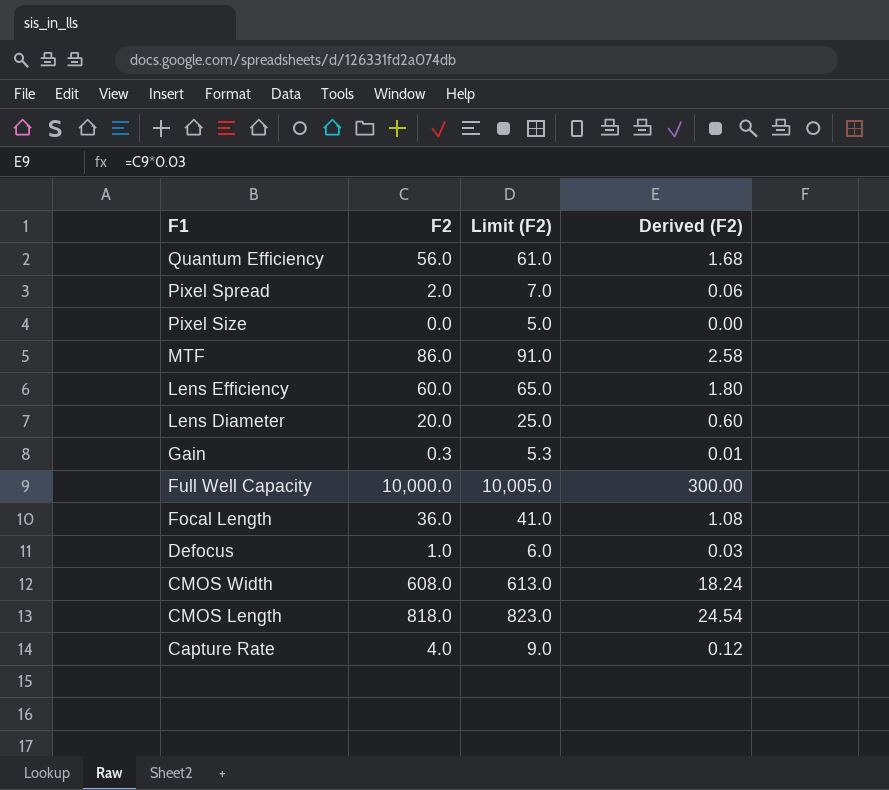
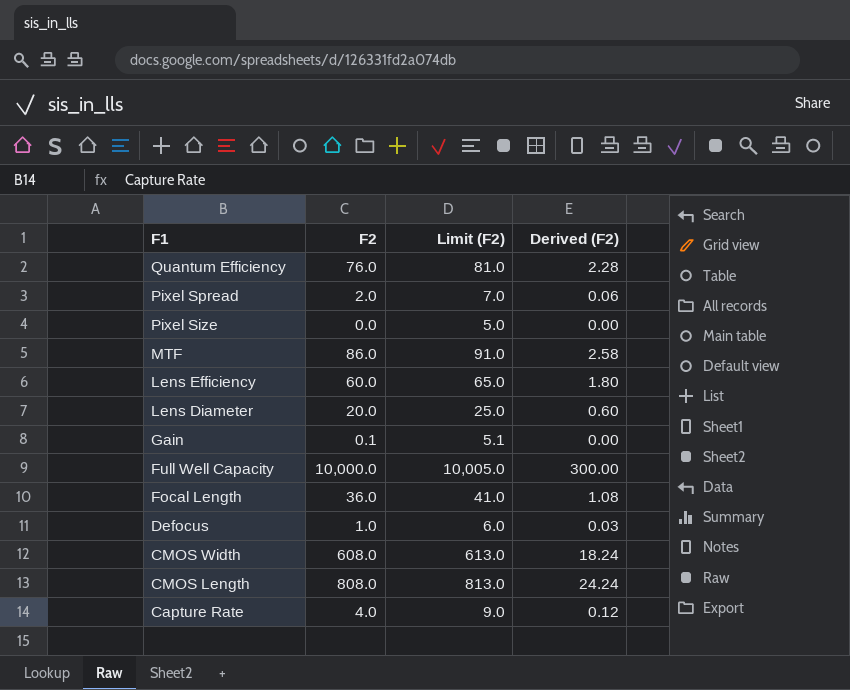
Quantum Efficiency | F2: 56.0 -> 76.0
Quantum Efficiency | Limit (F2): 61.0 -> 81.0
Quantum Efficiency | Derived (F2): 1.68 -> 2.28
Gain | F2: 0.3 -> 0.1
Gain | Limit (F2): 5.3 -> 5.1
Gain | Derived (F2): 0.01 -> 0.00
CMOS Length | F2: 818.0 -> 808.0
CMOS Length | Limit (F2): 823.0 -> 813.0
CMOS Length | Derived (F2): 24.54 -> 24.24

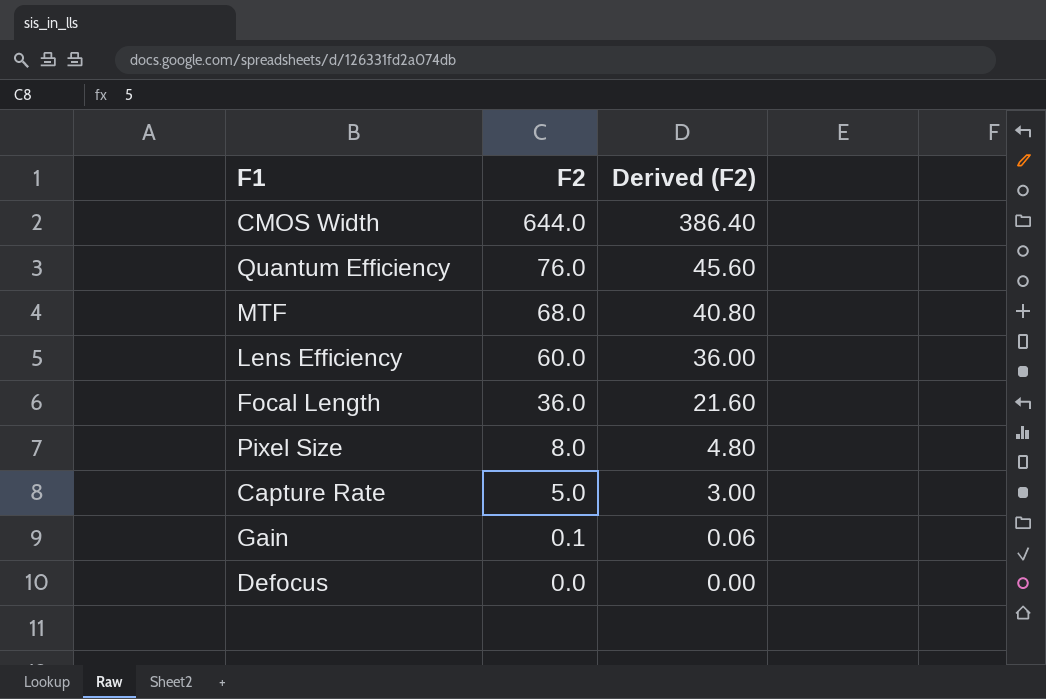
row order: F1 descending -> F2 descending
column Limit (F2) | formula: [F2] + 5 -> none
column Derived (F2) | formula: [F2] * 0.03 -> [F2] * 0.6
row Pixel Spread: 2.0 | 7.0 | 0.06 -> none
row Lens Diameter: 20.0 | 25.0 | 0.60 -> none
row Full Well Capacity: 10,000.0 | 10,005.0 | 300.00 -> none
row CMOS Length: 808.0 | 813.0 | 24.24 -> none
CMOS Width | F2: 608.0 -> 644.0
MTF | F2: 86.0 -> 68.0
Pixel Size | F2: 0.0 -> 8.0
Capture Rate | F2: 4.0 -> 5.0
Defocus | F2: 1.0 -> 0.0

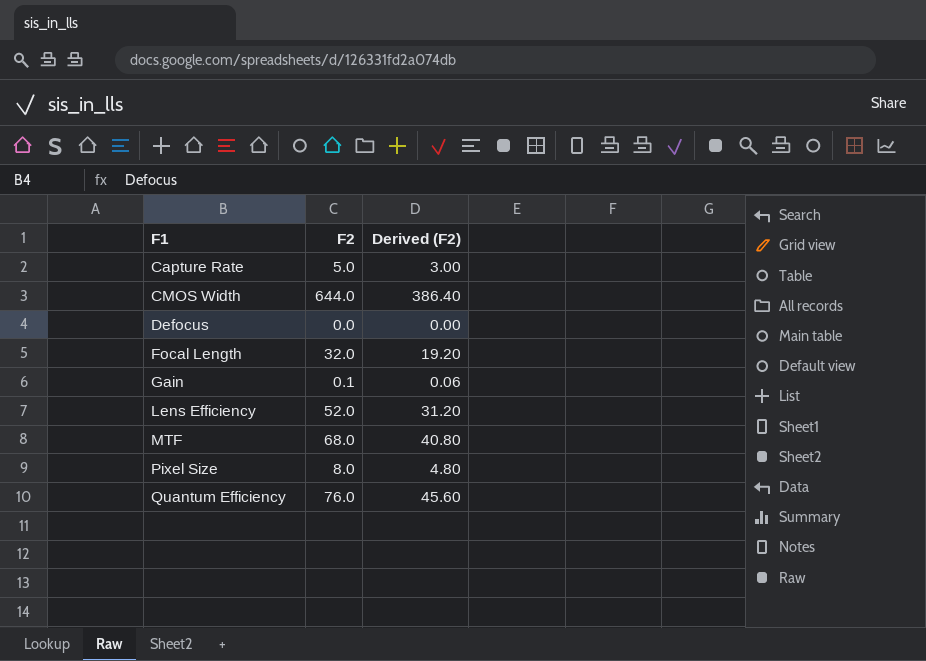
row order: F2 descending -> F1 ascending
Focal Length | F2: 36.0 -> 32.0
Focal Length | Derived (F2): 21.60 -> 19.20
Lens Efficiency | F2: 60.0 -> 52.0
Lens Efficiency | Derived (F2): 36.00 -> 31.20

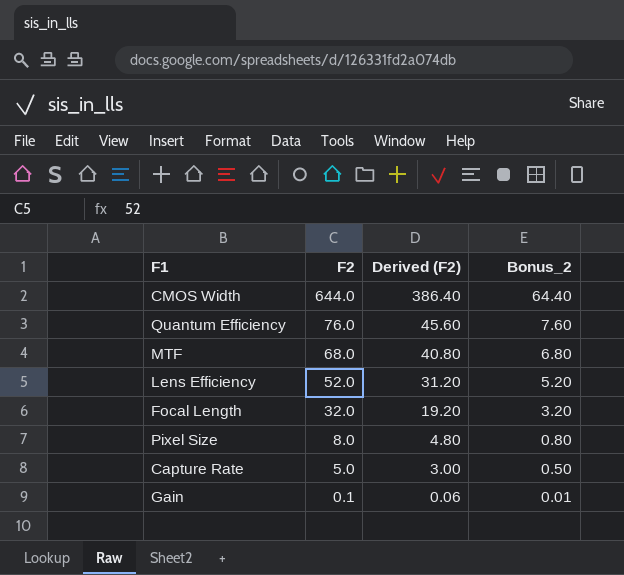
row order: F1 ascending -> F2 descending
column Bonus_2 | formula: none -> [F2] * 0.1
row Defocus: 0.0 | 0.00 -> none

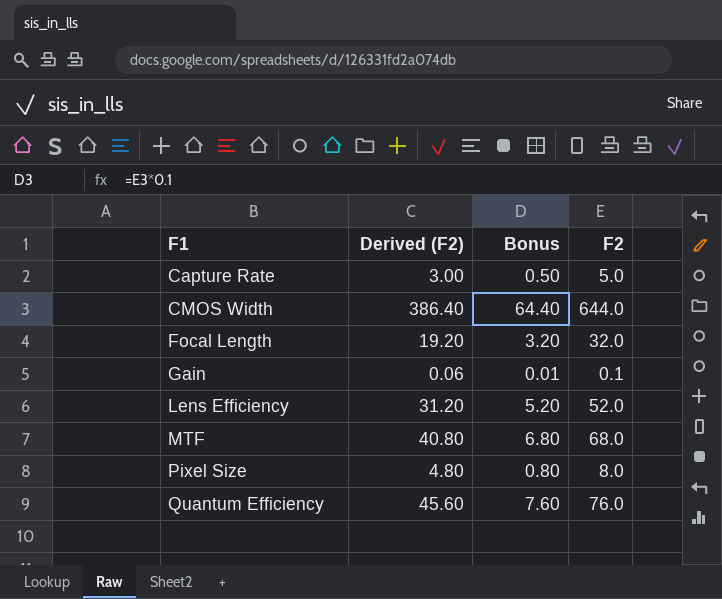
row order: F2 descending -> F1 ascending
column name: Bonus_2 -> Bonus
column F2 | position: 2 -> 4

